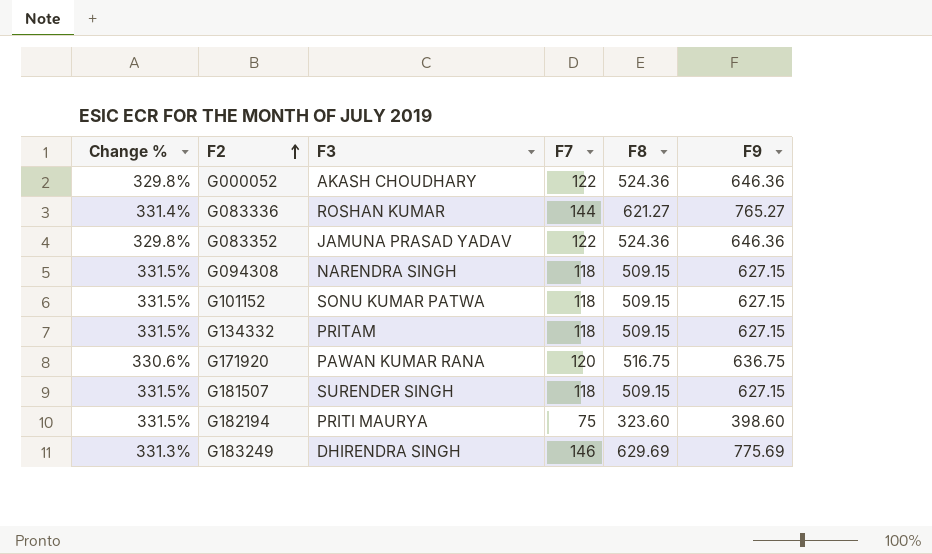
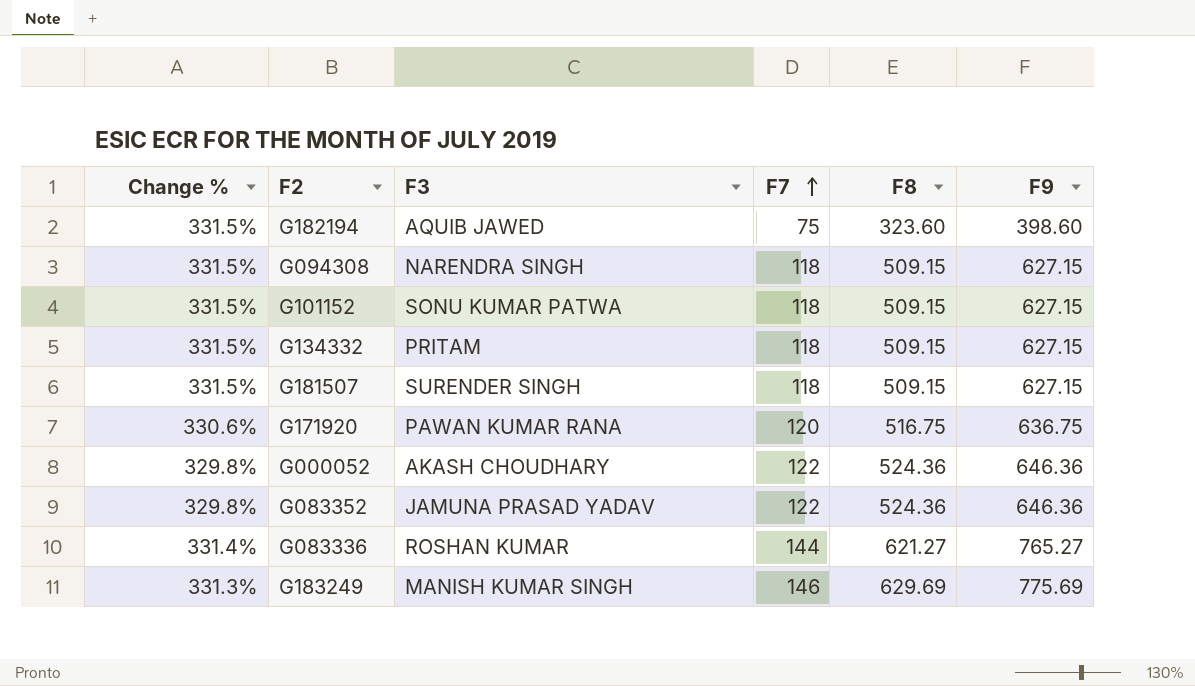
row order: F2 ascending -> F7 ascending
G182194 | F3: PRITI MAURYA -> AQUIB JAWED
G183249 | F3: DHIRENDRA SINGH -> MANISH KUMAR SINGH

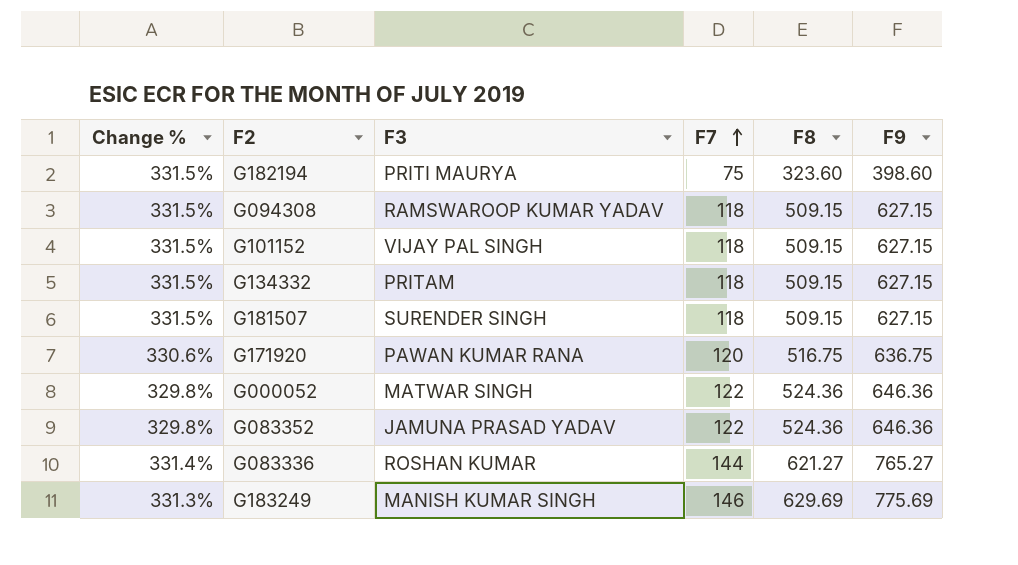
G182194 | F3: AQUIB JAWED -> PRITI MAURYA
G094308 | F3: NARENDRA SINGH -> RAMSWAROOP KUMAR YADAV
G101152 | F3: SONU KUMAR PATWA -> VIJAY PAL SINGH
G000052 | F3: AKASH CHOUDHARY -> MATWAR SINGH

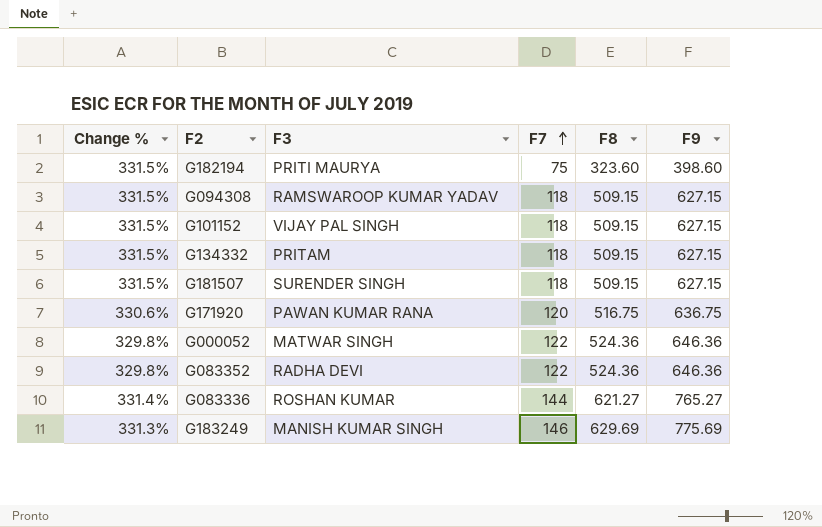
G083352 | F3: JAMUNA PRASAD YADAV -> RADHA DEVI

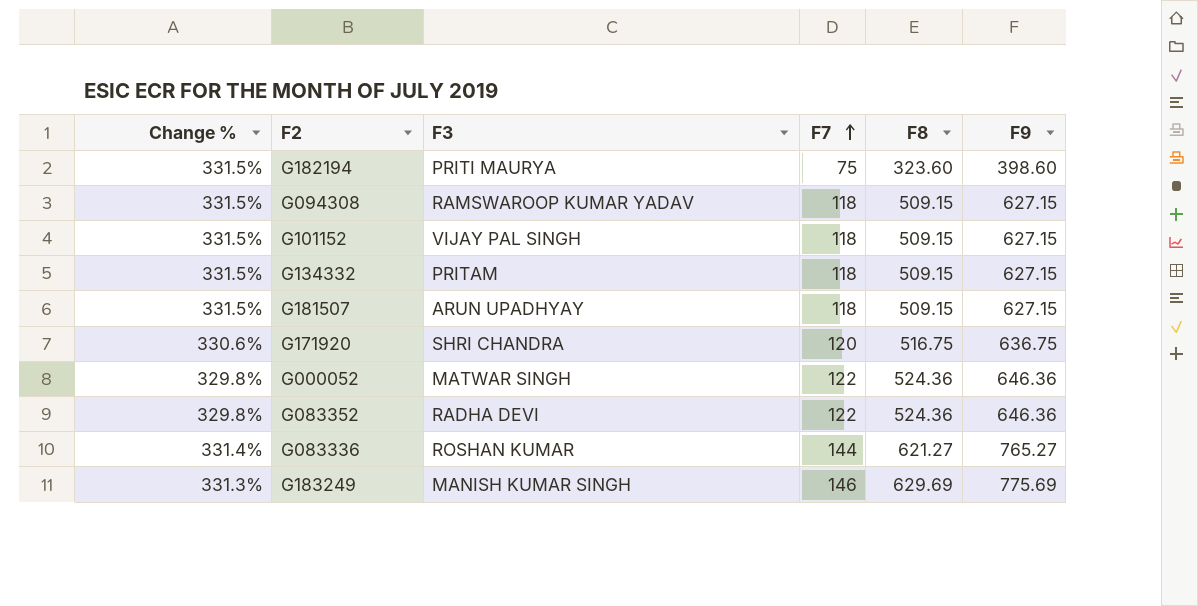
G181507 | F3: SURENDER SINGH -> ARUN UPADHYAY
G171920 | F3: PAWAN KUMAR RANA -> SHRI CHANDRA

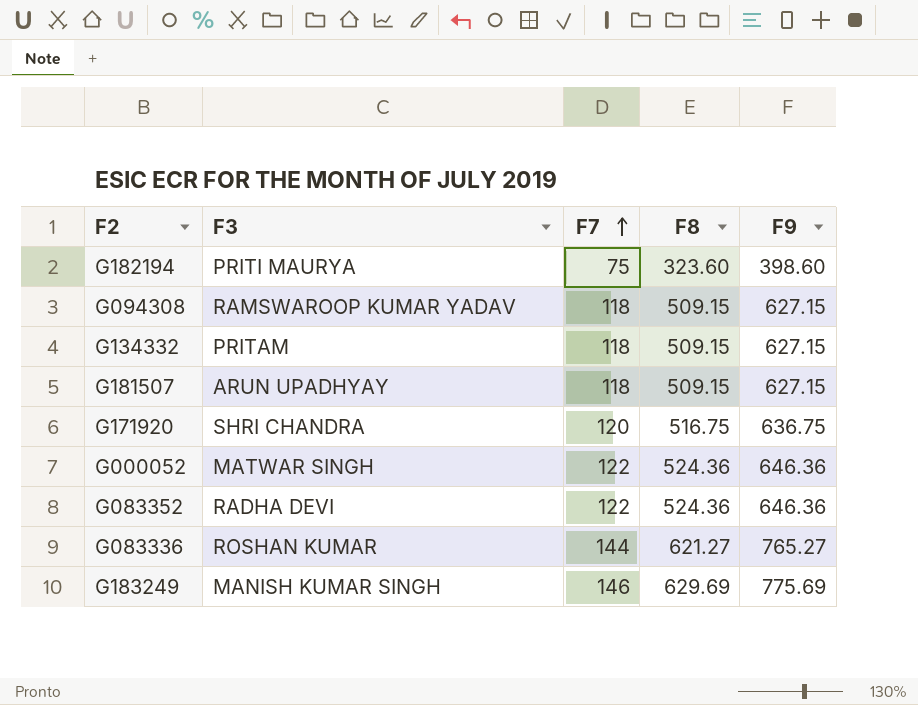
column Change % | formula: ([F8] - [F7]) / [F7] -> none
row G101152: 331.5% | VIJAY PAL SINGH | 118 | 509.15 | 627.15 -> none

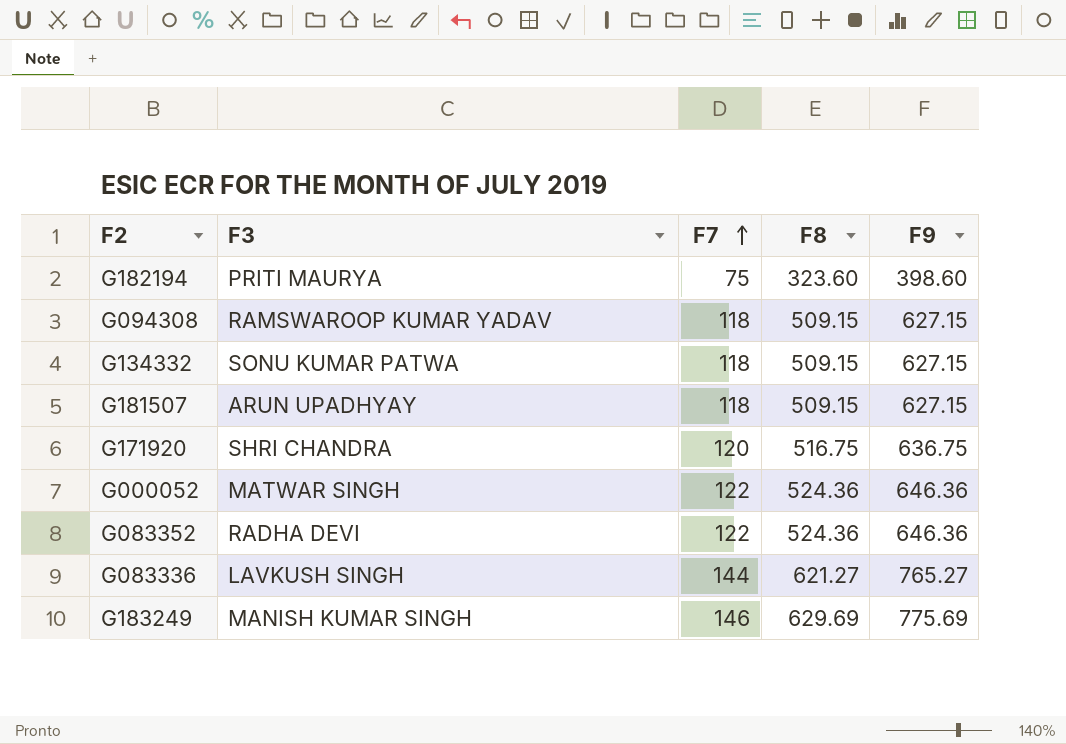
G134332 | F3: PRITAM -> SONU KUMAR PATWA
G083336 | F3: ROSHAN KUMAR -> LAVKUSH SINGH

